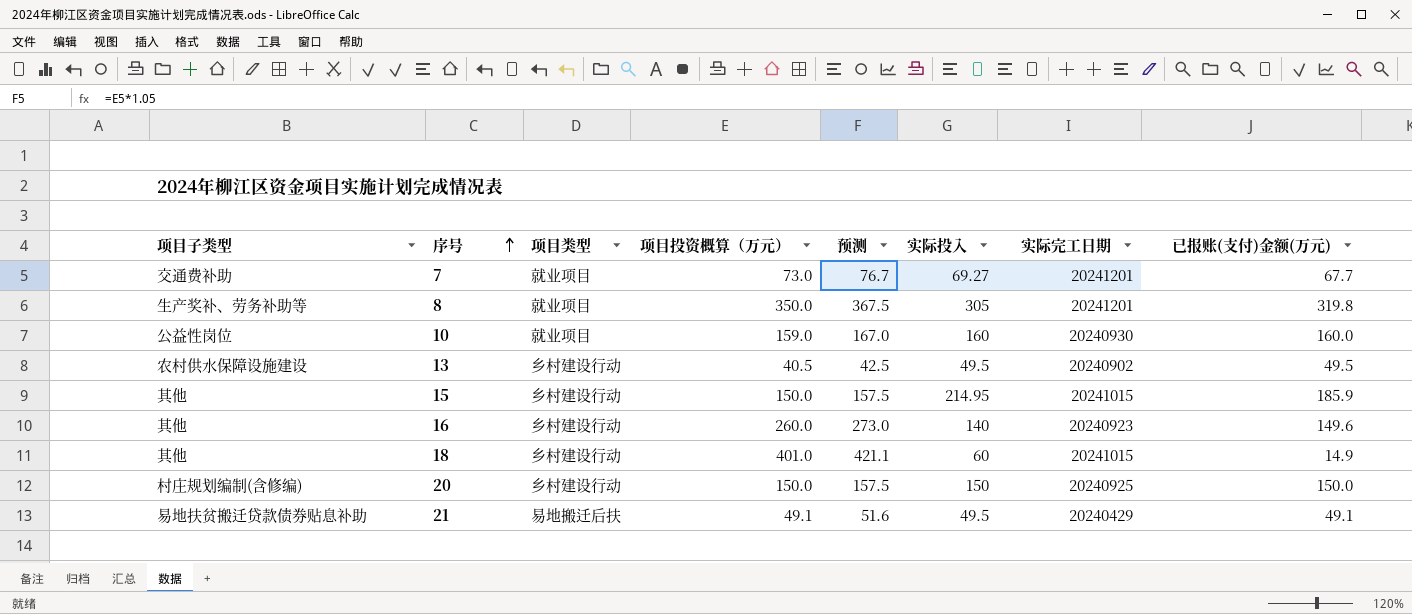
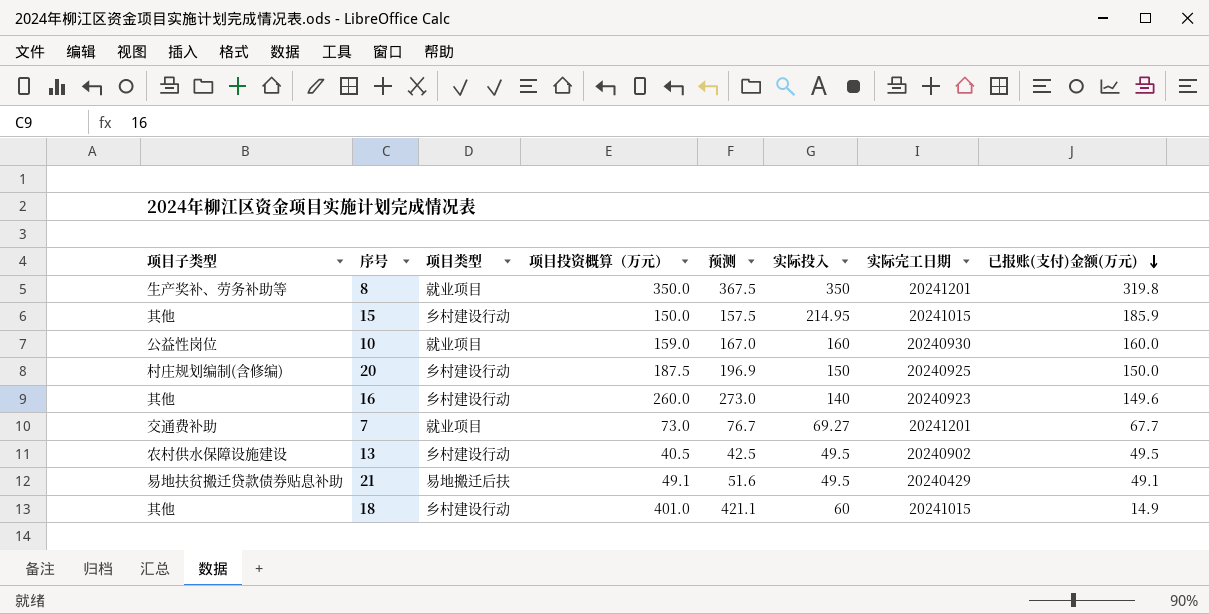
row order: 序号 ascending -> 已报账(支付)金额(万元) descending
8 | 实际投入: 305 -> 350
20 | 项目投资概算（万元）: 150.0 -> 187.5
20 | 预测: 157.5 -> 196.9

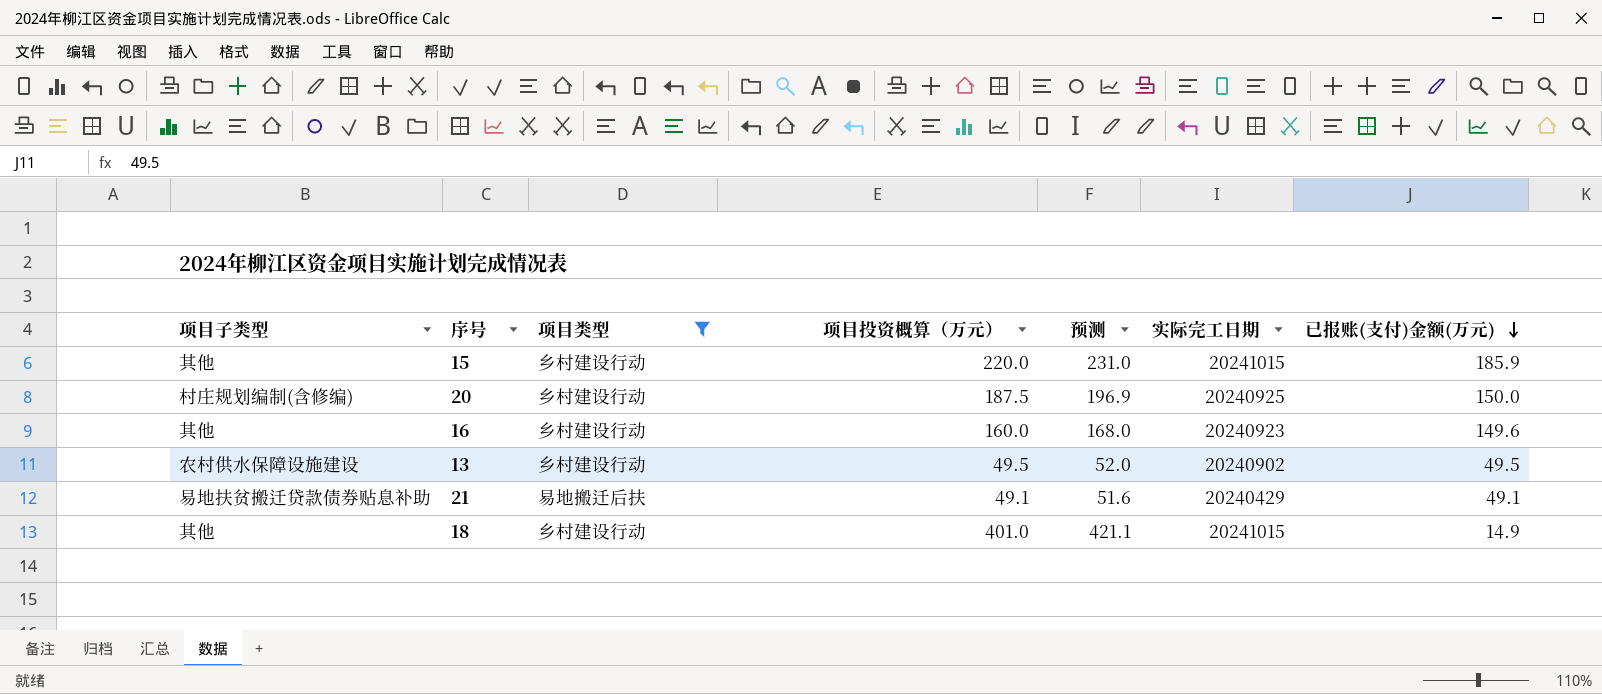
filter: none -> 项目类型 != 就业项目
column 实际投入 | position: 6 -> none
15 | 项目投资概算（万元）: 150.0 -> 220.0
15 | 预测: 157.5 -> 231.0
16 | 项目投资概算（万元）: 260.0 -> 160.0
16 | 预测: 273.0 -> 168.0
13 | 项目投资概算（万元）: 40.5 -> 49.5
13 | 预测: 42.5 -> 52.0

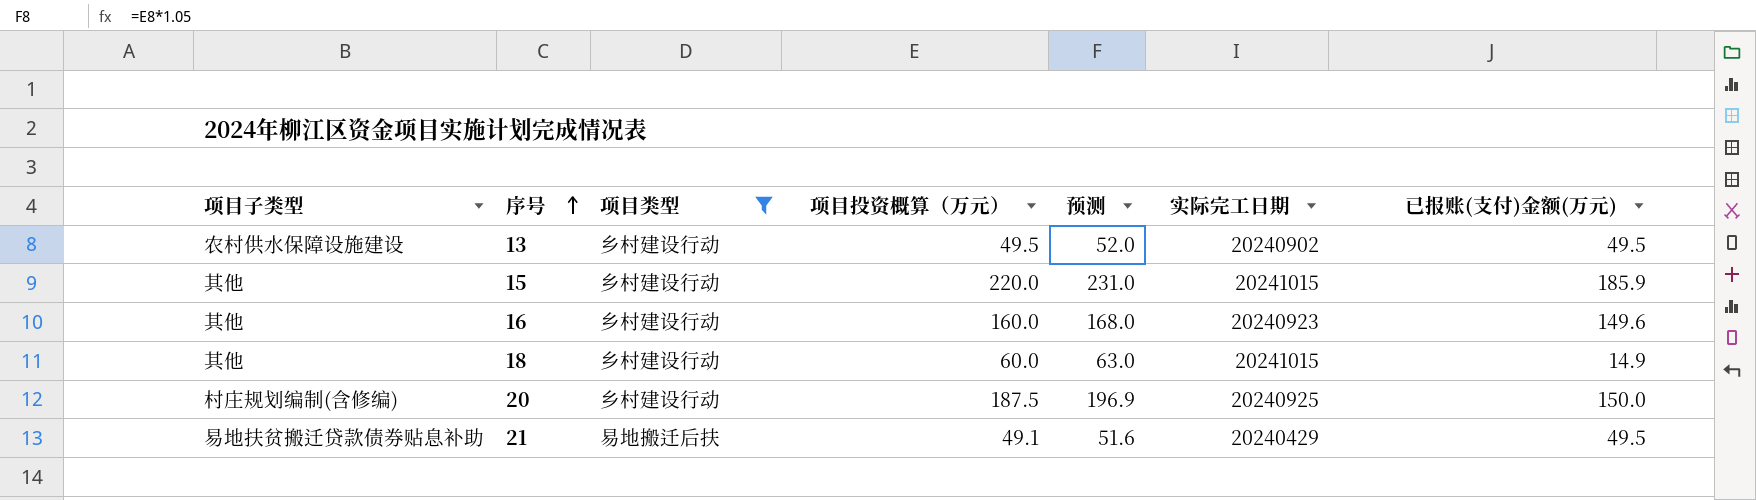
row order: 已报账(支付)金额(万元) descending -> 序号 ascending
18 | 项目投资概算（万元）: 401.0 -> 60.0
18 | 预测: 421.1 -> 63.0
21 | 已报账(支付)金额(万元): 49.1 -> 49.5

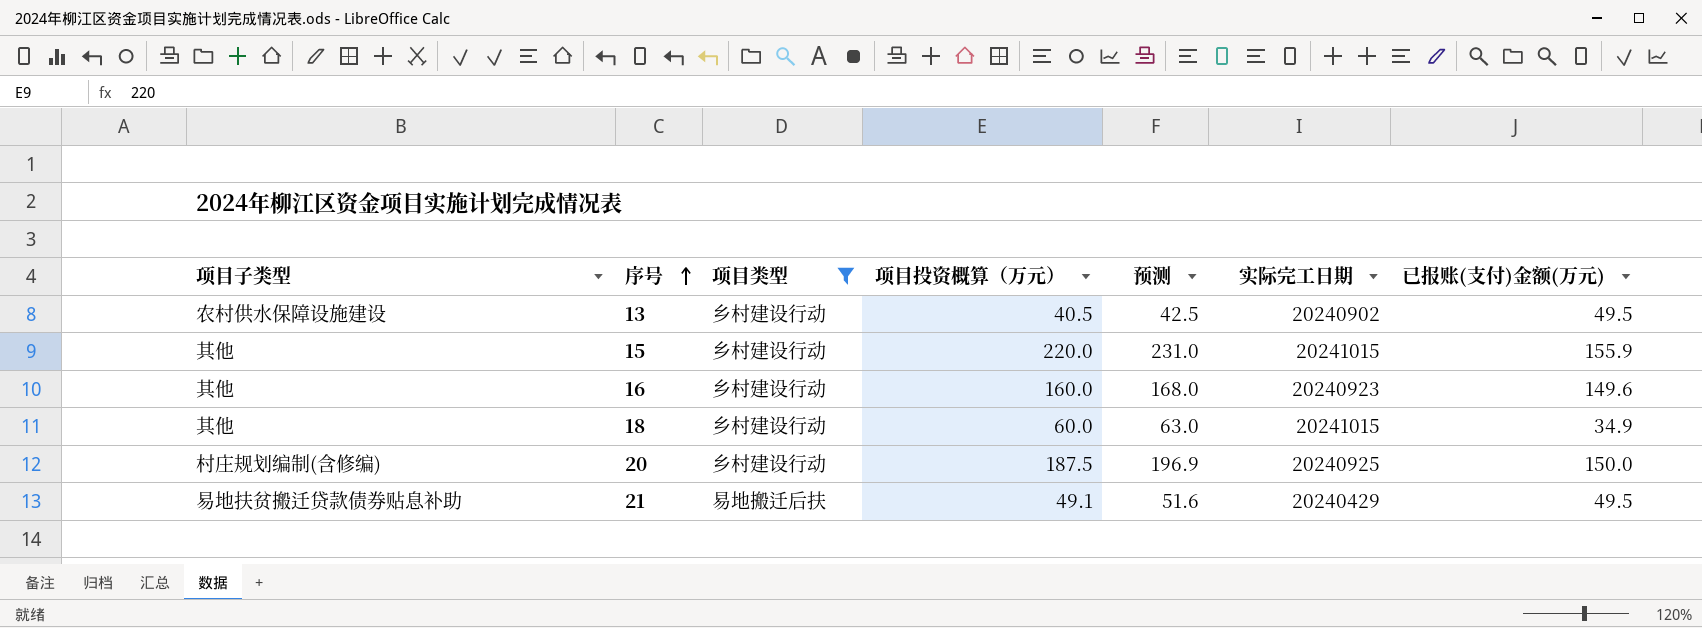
13 | 项目投资概算（万元）: 49.5 -> 40.5
13 | 预测: 52.0 -> 42.5
15 | 已报账(支付)金额(万元): 185.9 -> 155.9
18 | 已报账(支付)金额(万元): 14.9 -> 34.9

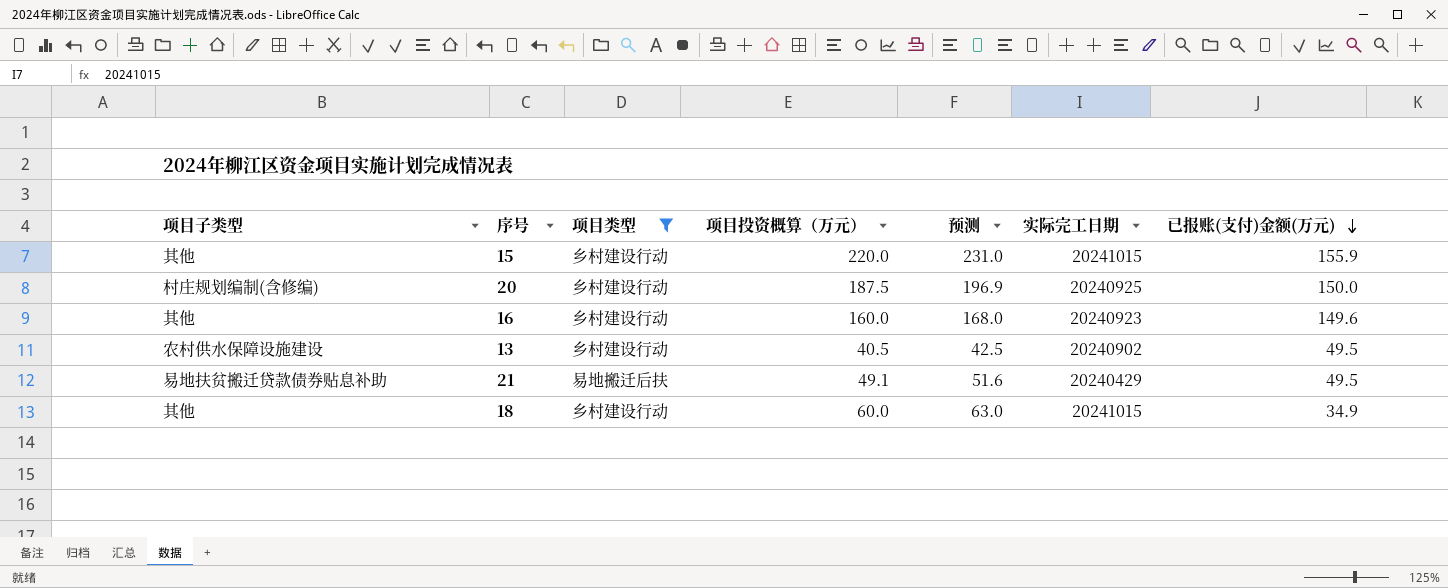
row order: 序号 ascending -> 已报账(支付)金额(万元) descending

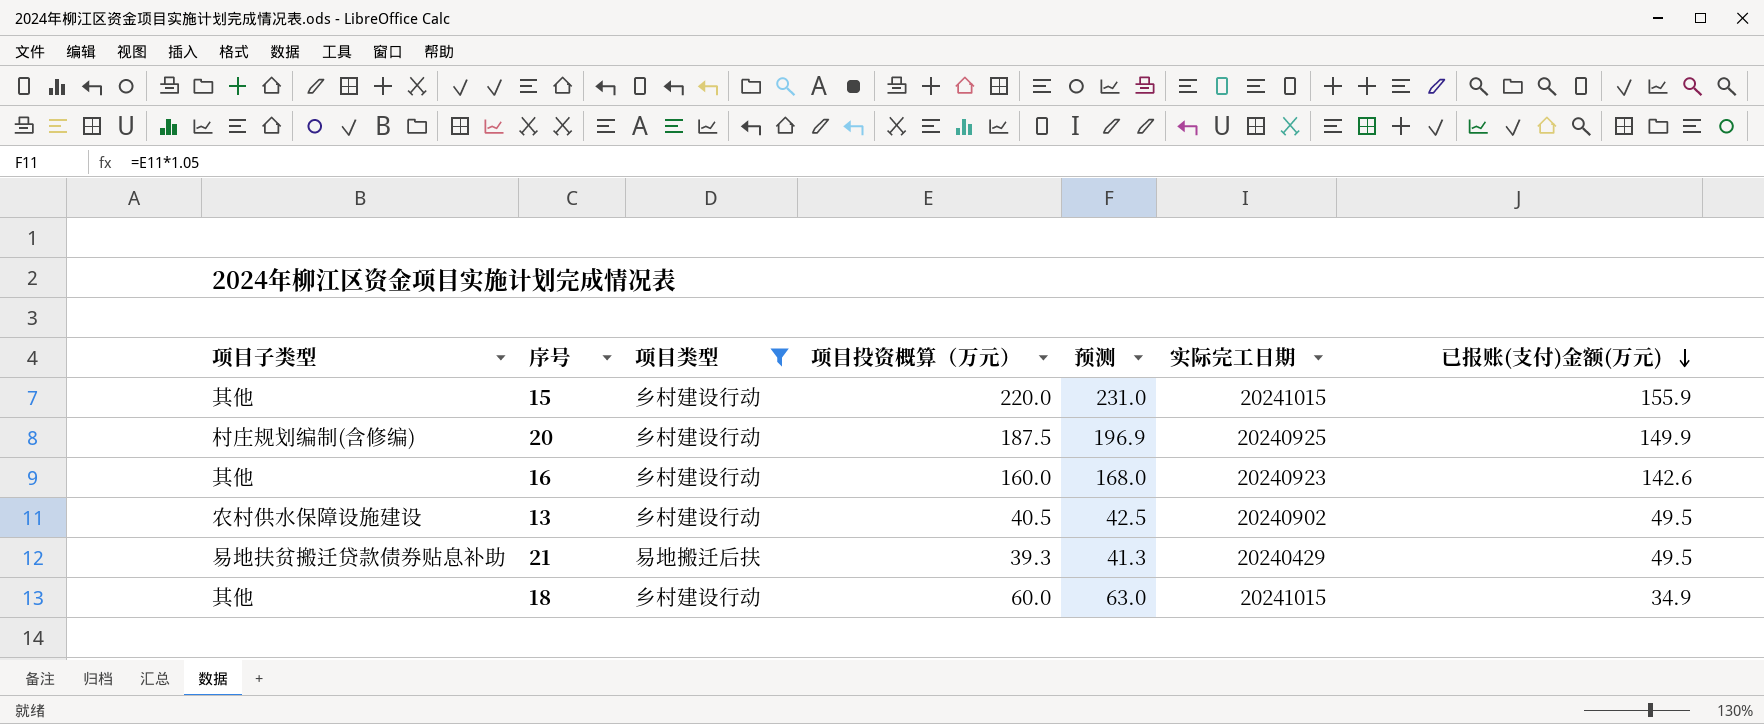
20 | 已报账(支付)金额(万元): 150.0 -> 149.9
16 | 已报账(支付)金额(万元): 149.6 -> 142.6
21 | 项目投资概算（万元）: 49.1 -> 39.3
21 | 预测: 51.6 -> 41.3

